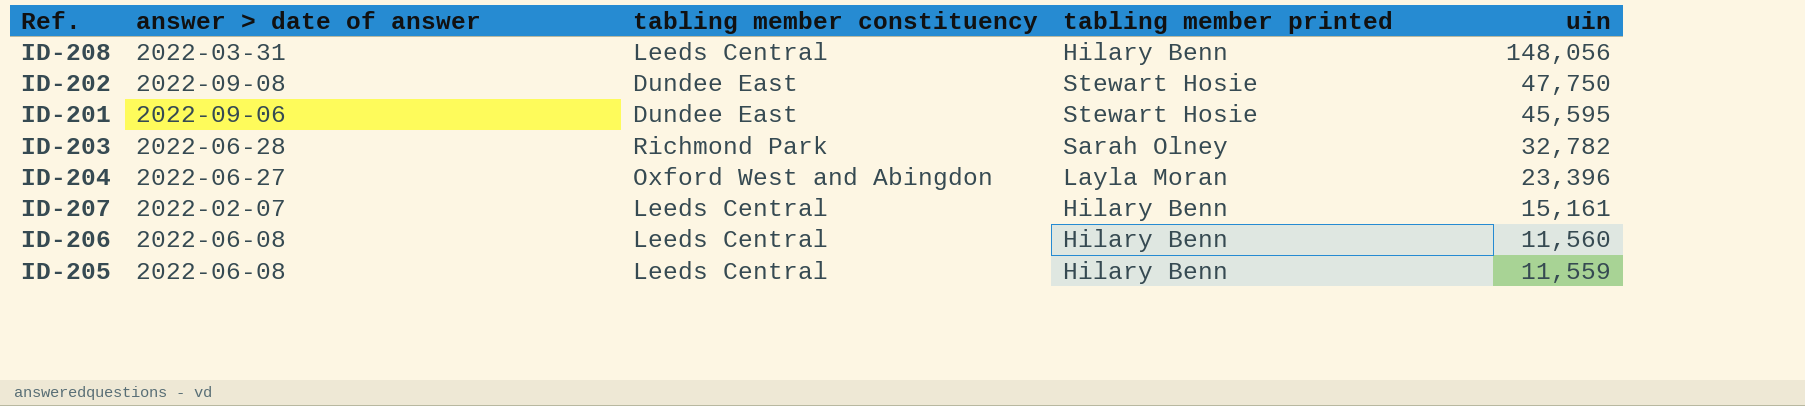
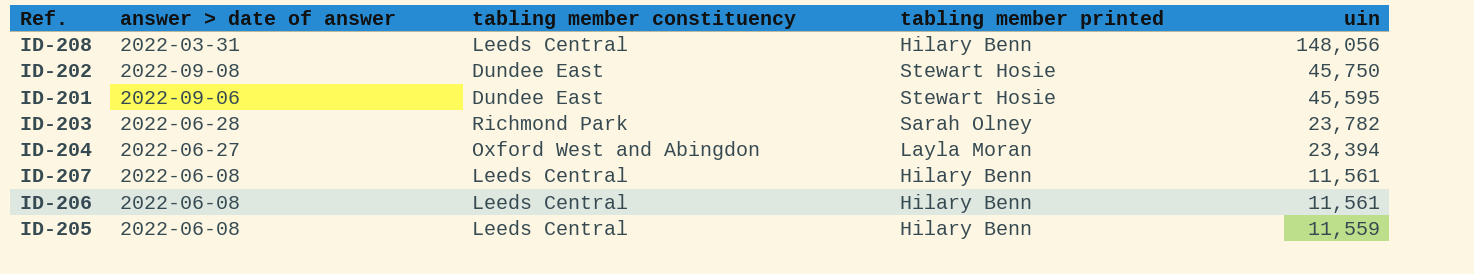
ID-202 | uin: 47,750 -> 45,750
ID-203 | uin: 32,782 -> 23,782
ID-204 | uin: 23,396 -> 23,394
ID-207 | answer > date of answer: 2022-02-07 -> 2022-06-08
ID-207 | uin: 15,161 -> 11,561
ID-206 | uin: 11,560 -> 11,561

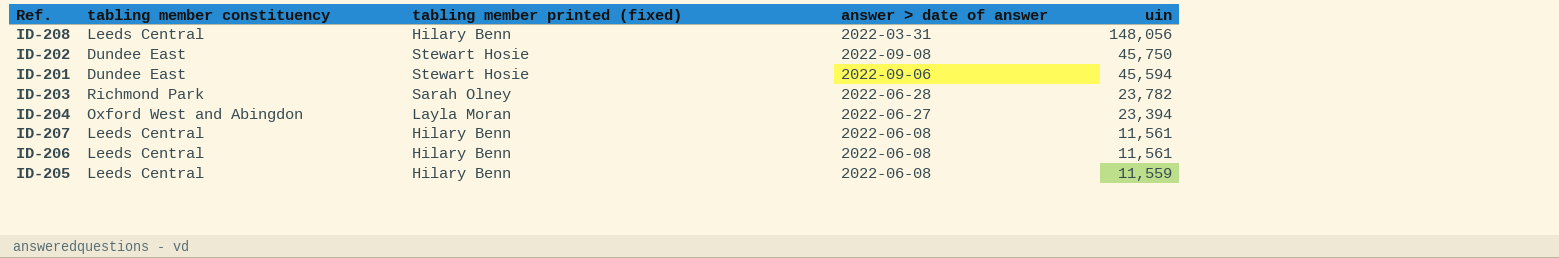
column name: tabling member printed -> tabling member printed (fixed)
column answer > date of answer | position: 2 -> 4
ID-201 | uin: 45,595 -> 45,594

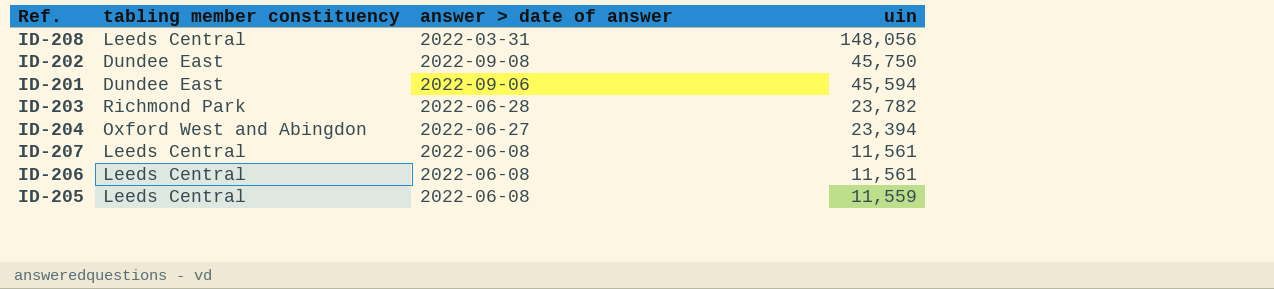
column tabling member printed (fixed) | position: 3 -> none

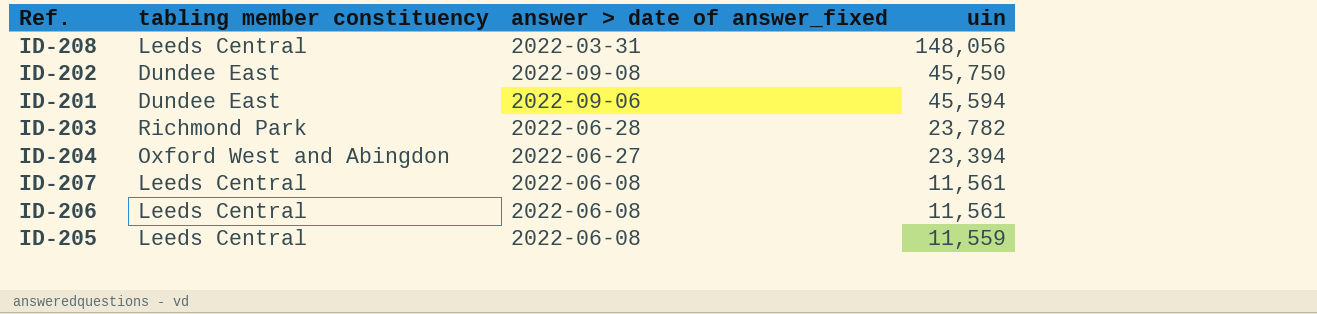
column name: answer > date of answer -> answer > date of answer_fixed

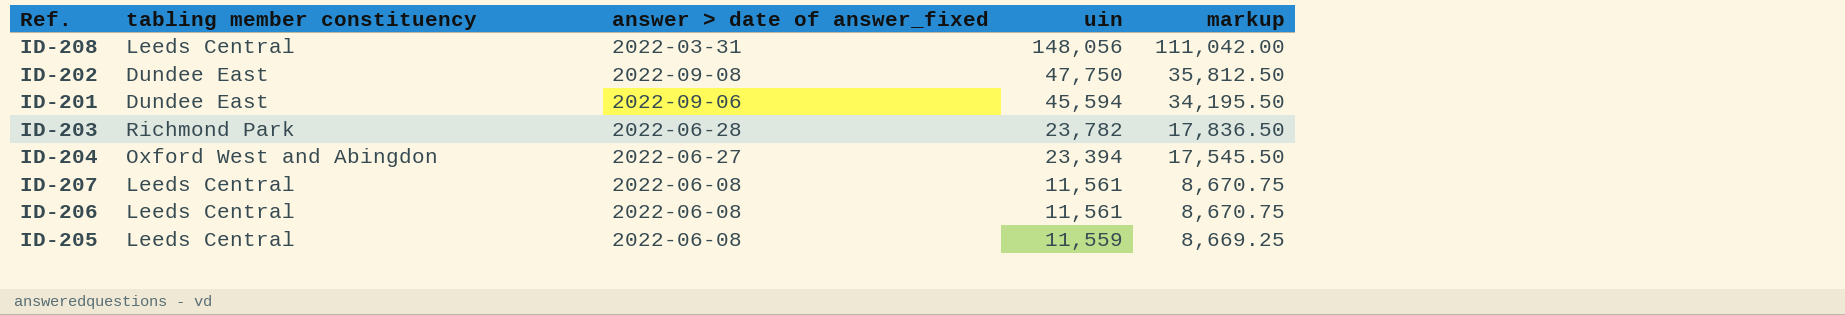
column markup | formula: none -> [uin] * 0.75
ID-202 | uin: 45,750 -> 47,750

